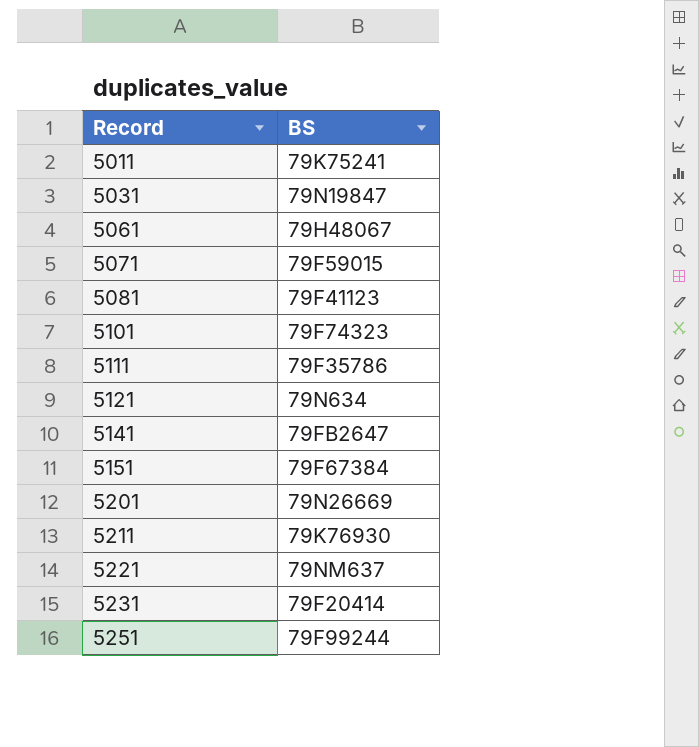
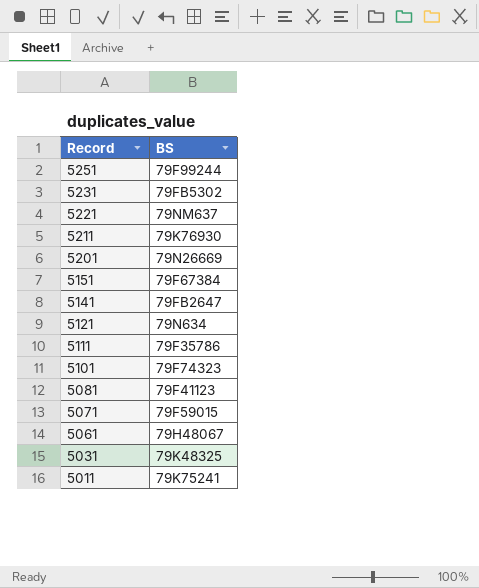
row order: Record ascending -> Record descending
5231 | BS: 79F20414 -> 79FB5302
5031 | BS: 79N19847 -> 79K48325

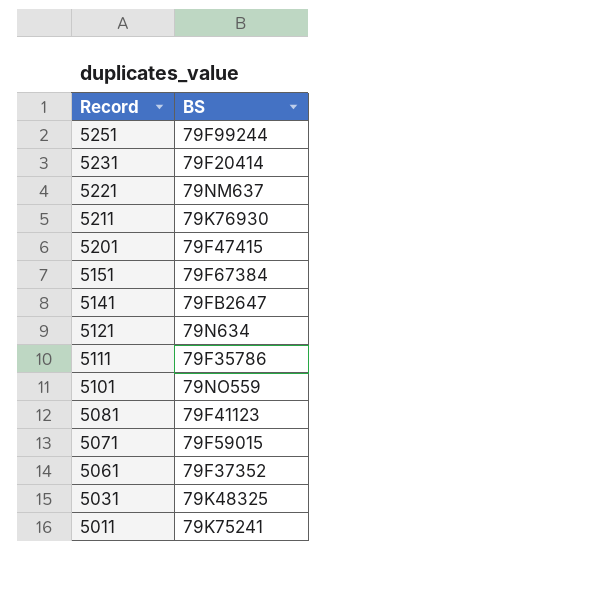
5231 | BS: 79FB5302 -> 79F20414
5201 | BS: 79N26669 -> 79F47415
5101 | BS: 79F74323 -> 79NO559
5061 | BS: 79H48067 -> 79F37352

